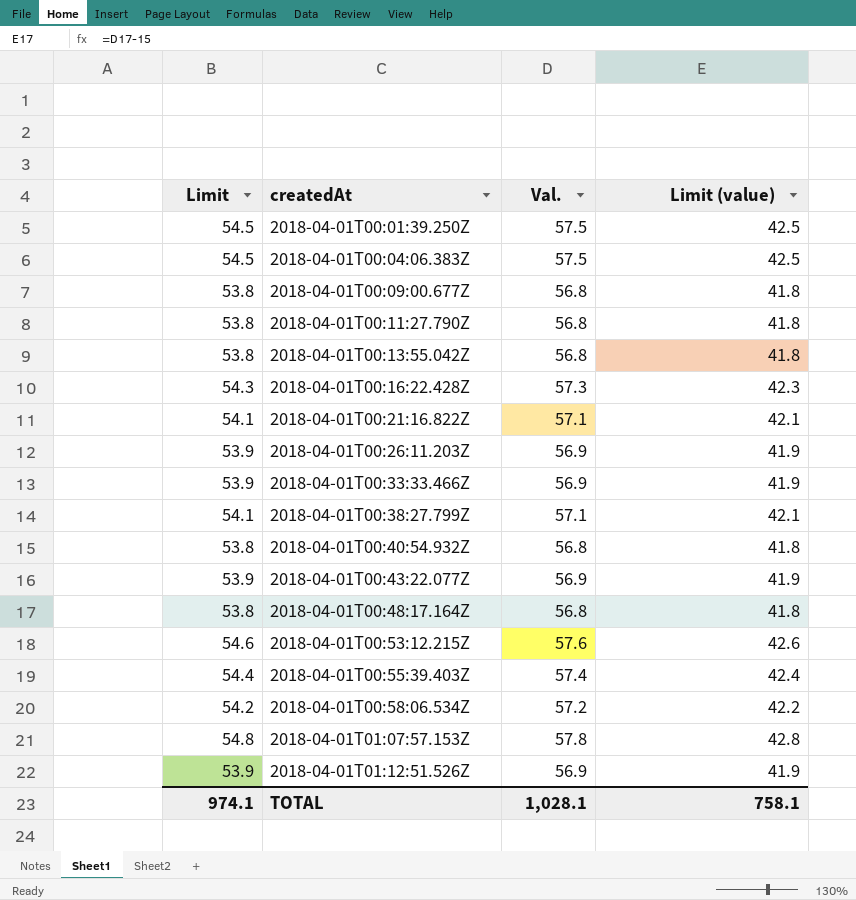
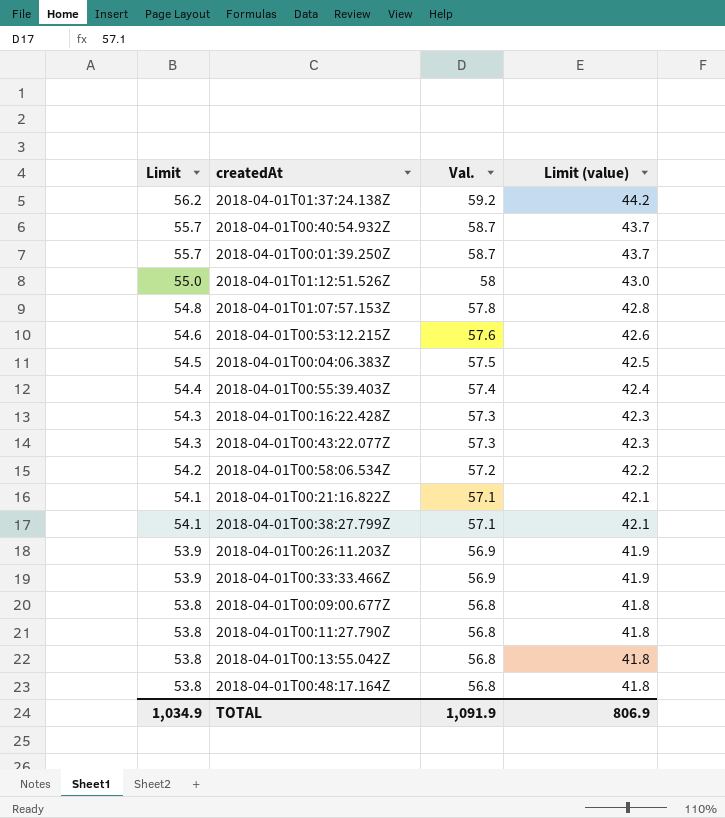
row order: createdAt ascending -> Limit descending
row 2018-04-01T01:37:24.138Z: none -> 56.2 | 59.2 | 44.2
2018-04-01T00:40:54.932Z | Limit: 53.8 -> 55.7
2018-04-01T00:40:54.932Z | Val.: 56.8 -> 58.7
2018-04-01T00:40:54.932Z | Limit (value): 41.8 -> 43.7
2018-04-01T00:01:39.250Z | Limit: 54.5 -> 55.7
2018-04-01T00:01:39.250Z | Val.: 57.5 -> 58.7
2018-04-01T00:01:39.250Z | Limit (value): 42.5 -> 43.7
2018-04-01T01:12:51.526Z | Limit: 53.9 -> 55.0
2018-04-01T01:12:51.526Z | Val.: 56.9 -> 58
2018-04-01T01:12:51.526Z | Limit (value): 41.9 -> 43.0
2018-04-01T00:43:22.077Z | Limit: 53.9 -> 54.3
2018-04-01T00:43:22.077Z | Val.: 56.9 -> 57.3
2018-04-01T00:43:22.077Z | Limit (value): 41.9 -> 42.3
TOTAL | Limit: 974.1 -> 1,034.9
TOTAL | Val.: 1,028.1 -> 1,091.9
TOTAL | Limit (value): 758.1 -> 806.9

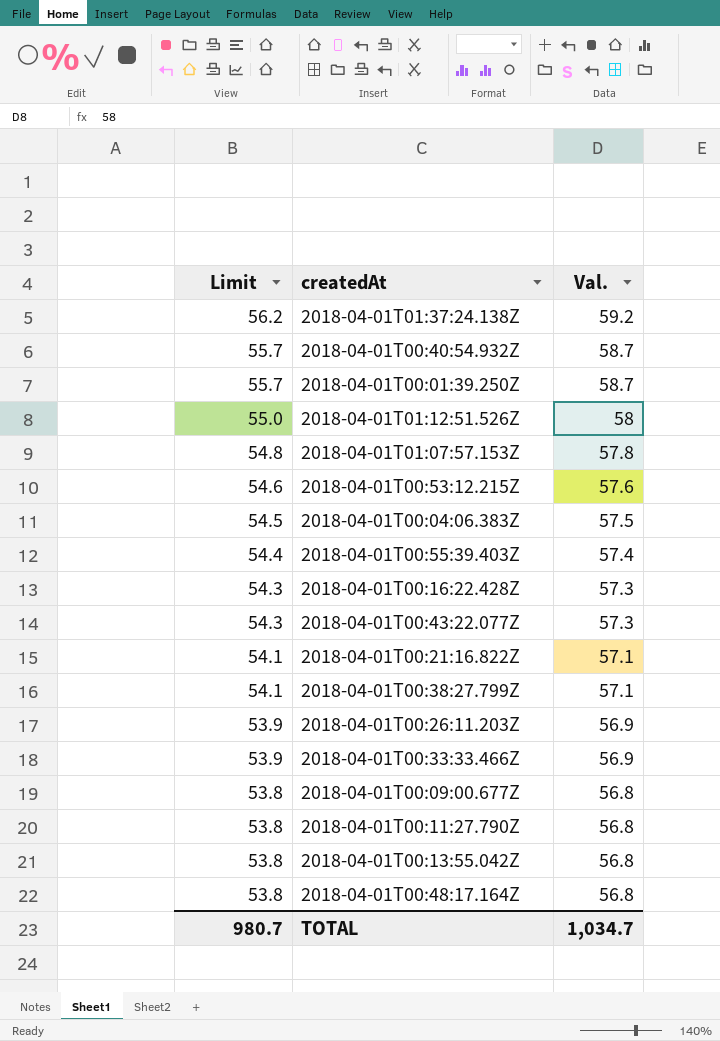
column Limit (value) | formula: [Val.] - 15 -> none
row 2018-04-01T00:58:06.534Z: 54.2 | 57.2 | 42.2 -> none
TOTAL | Limit: 1,034.9 -> 980.7
TOTAL | Val.: 1,091.9 -> 1,034.7

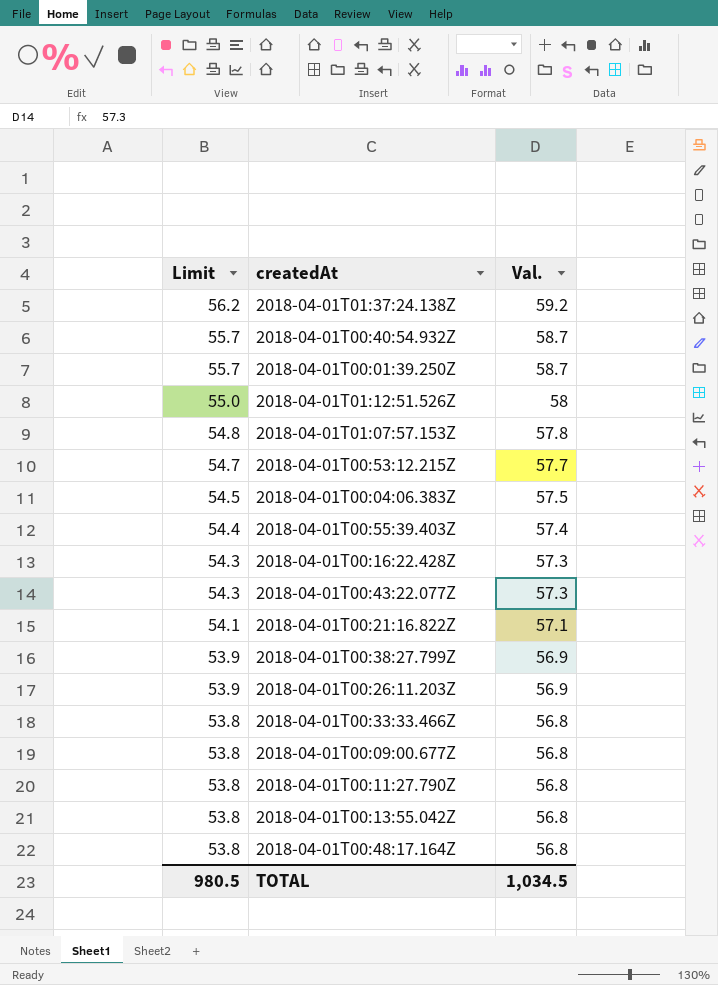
2018-04-01T00:53:12.215Z | Limit: 54.6 -> 54.7
2018-04-01T00:53:12.215Z | Val.: 57.6 -> 57.7
2018-04-01T00:38:27.799Z | Limit: 54.1 -> 53.9
2018-04-01T00:38:27.799Z | Val.: 57.1 -> 56.9
2018-04-01T00:33:33.466Z | Limit: 53.9 -> 53.8
2018-04-01T00:33:33.466Z | Val.: 56.9 -> 56.8
TOTAL | Limit: 980.7 -> 980.5
TOTAL | Val.: 1,034.7 -> 1,034.5

